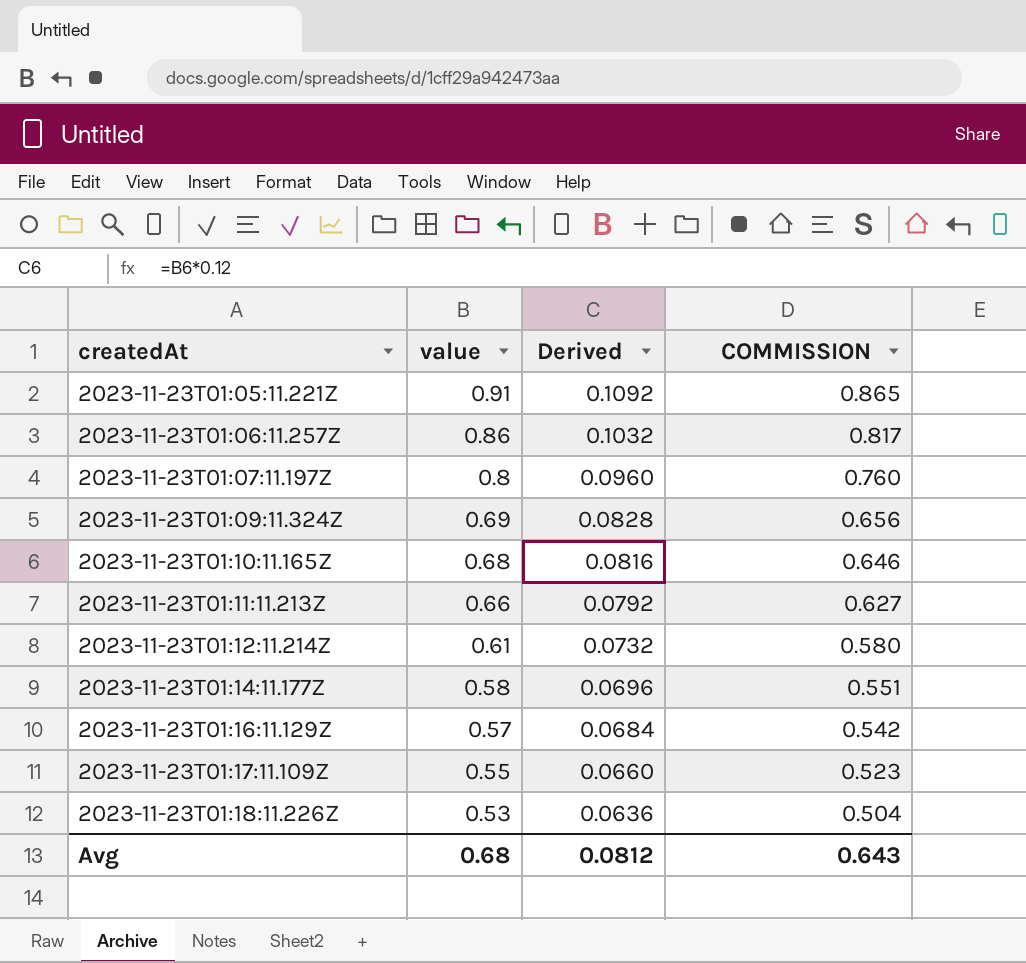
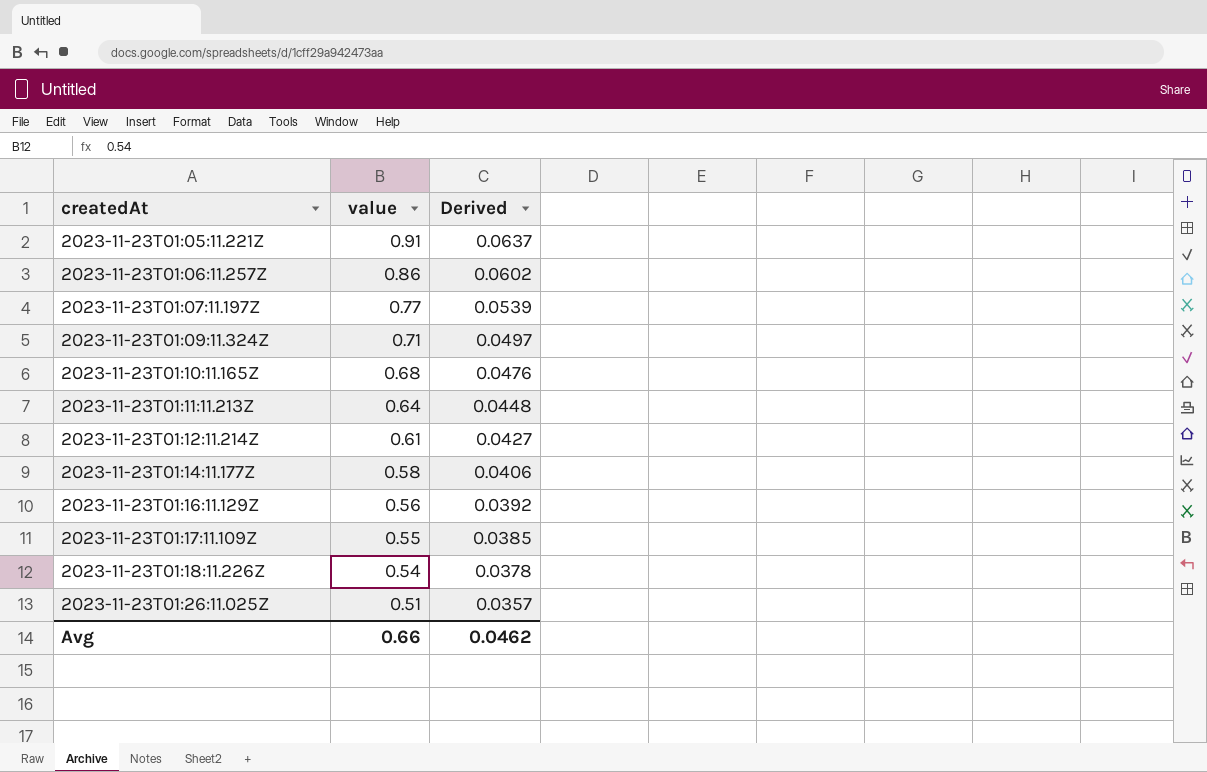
column COMMISSION | formula: [value] * 0.95 -> none
column Derived | formula: [value] * 0.12 -> [value] * 0.07
2023-11-23T01:07:11.197Z | value: 0.8 -> 0.77
2023-11-23T01:09:11.324Z | value: 0.69 -> 0.71
2023-11-23T01:11:11.213Z | value: 0.66 -> 0.64
2023-11-23T01:16:11.129Z | value: 0.57 -> 0.56
2023-11-23T01:18:11.226Z | value: 0.53 -> 0.54
row 2023-11-23T01:26:11.025Z: none -> 0.51 | 0.0357
Avg | value: 0.68 -> 0.66
Avg | Derived: 0.0812 -> 0.0462

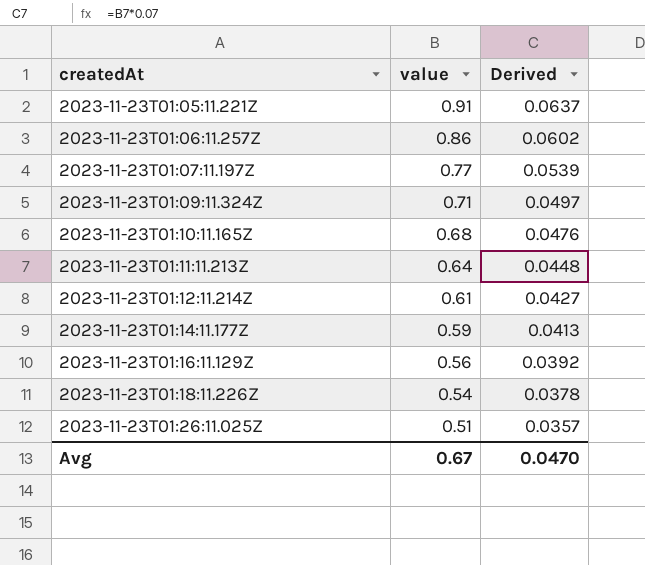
row 2023-11-23T01:17:11.109Z: 0.55 | 0.0385 -> none
2023-11-23T01:14:11.177Z | value: 0.58 -> 0.59
2023-11-23T01:14:11.177Z | Derived: 0.0406 -> 0.0413
Avg | value: 0.66 -> 0.67
Avg | Derived: 0.0462 -> 0.0470

